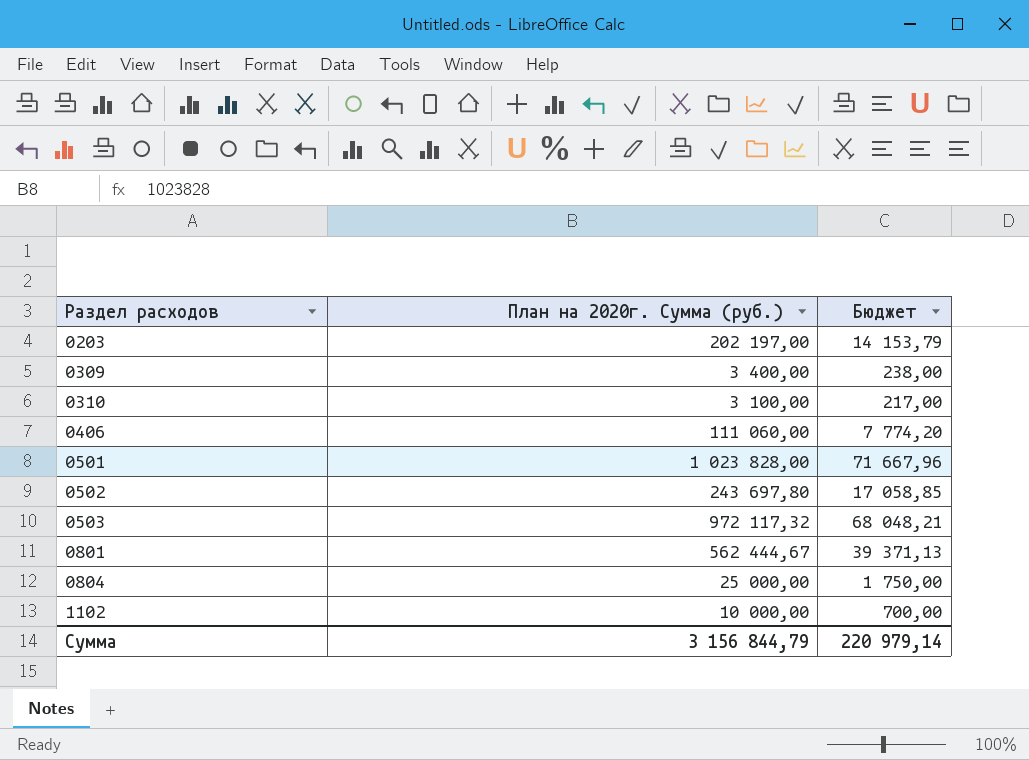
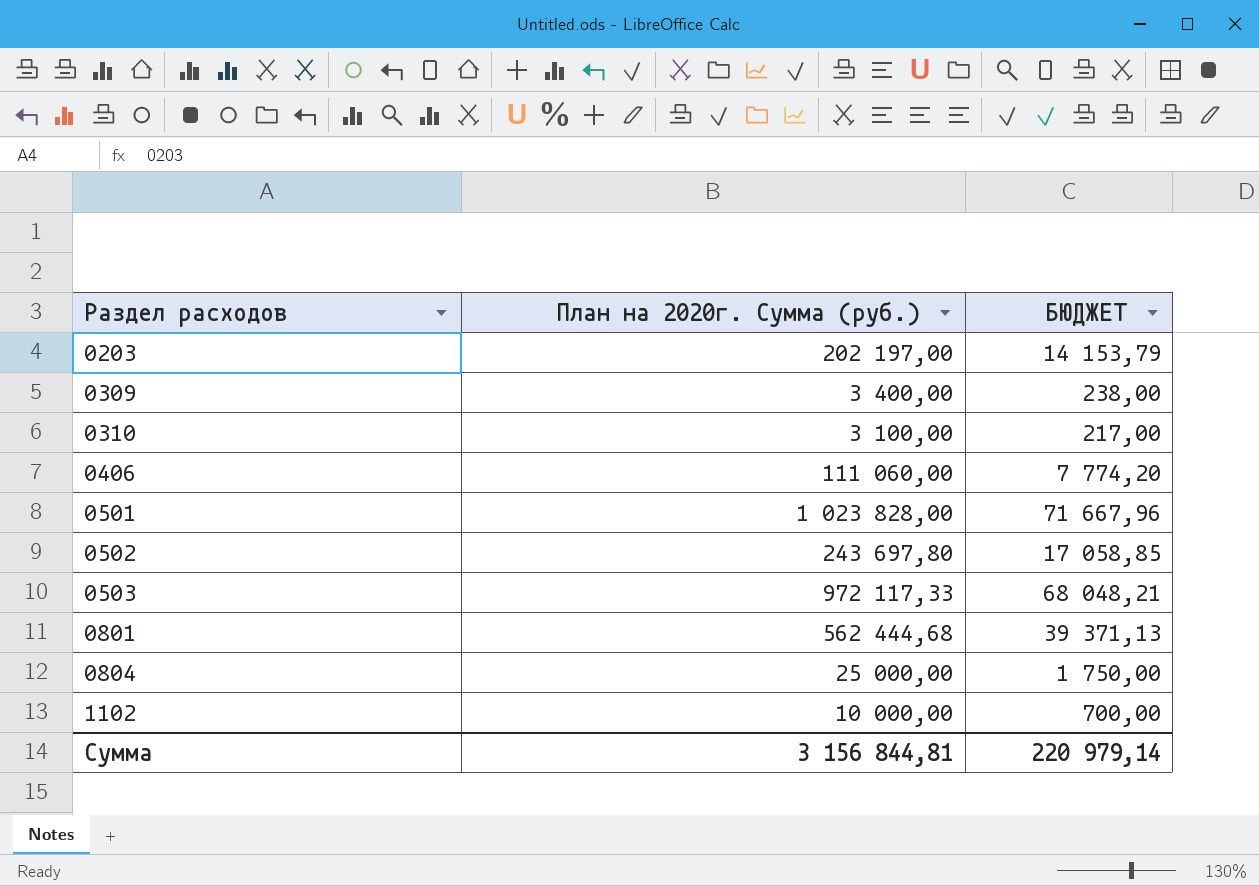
column name: Бюджет -> БЮДЖЕТ
0503 | План на 2020г. Сумма (руб.): 972 117,32 -> 972 117,33
0801 | План на 2020г. Сумма (руб.): 562 444,67 -> 562 444,68
Сумма | План на 2020г. Сумма (руб.): 3 156 844,79 -> 3 156 844,81

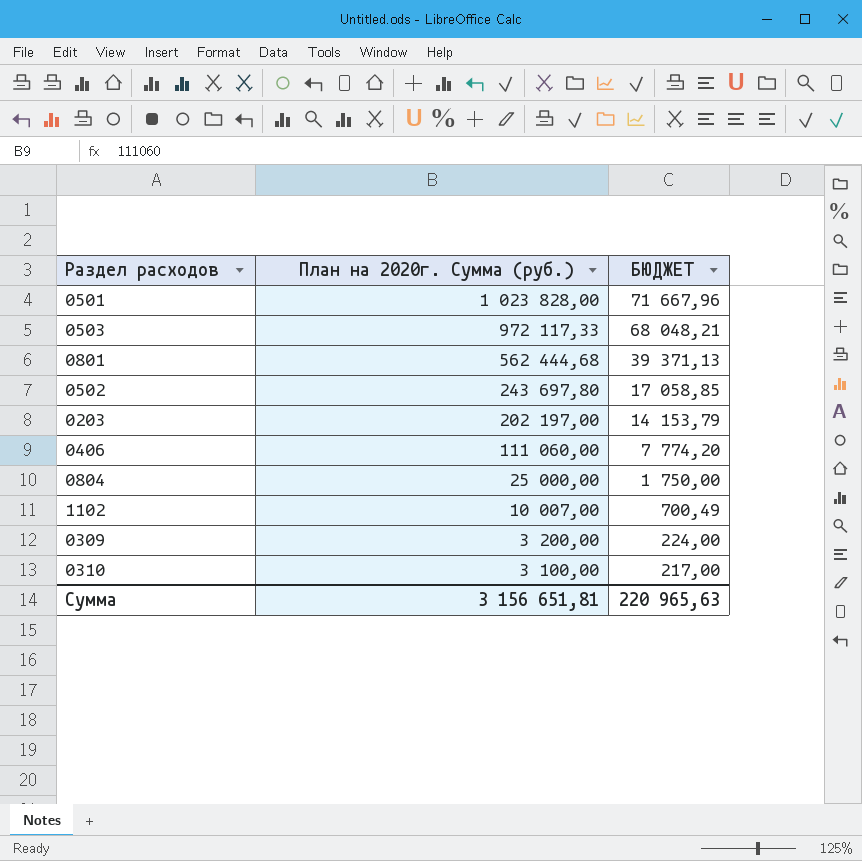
row order: Раздел расходов ascending -> План на 2020г. Сумма (руб.) descending
1102 | План на 2020г. Сумма (руб.): 10 000,00 -> 10 007,00
1102 | БЮДЖЕТ: 700,00 -> 700,49
0309 | План на 2020г. Сумма (руб.): 3 400,00 -> 3 200,00
0309 | БЮДЖЕТ: 238,00 -> 224,00
Сумма | План на 2020г. Сумма (руб.): 3 156 844,81 -> 3 156 651,81
Сумма | БЮДЖЕТ: 220 979,14 -> 220 965,63

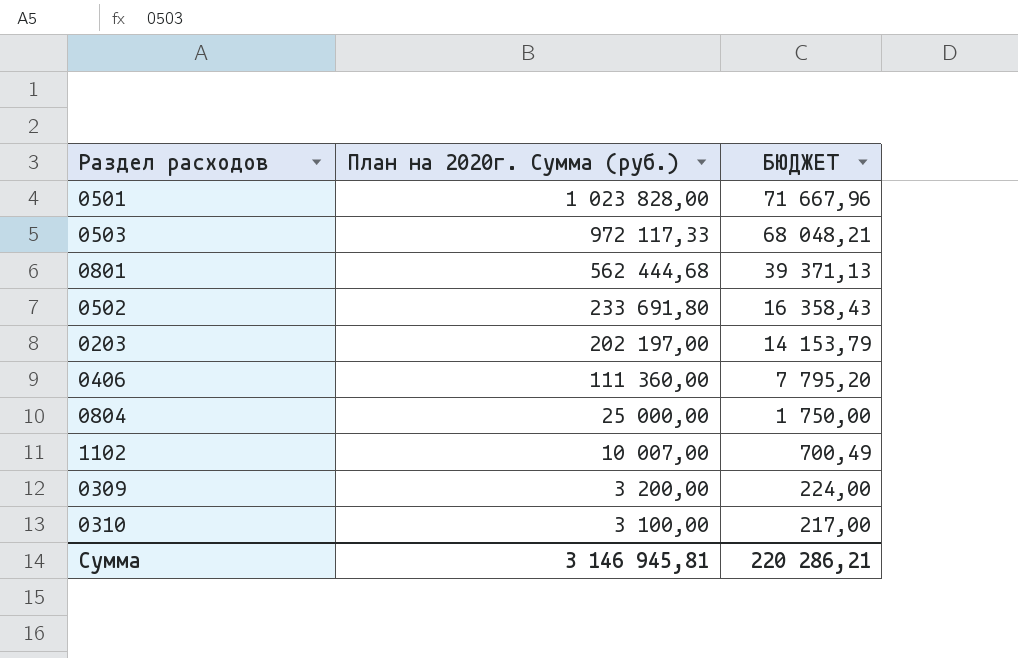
0502 | План на 2020г. Сумма (руб.): 243 697,80 -> 233 691,80
0502 | БЮДЖЕТ: 17 058,85 -> 16 358,43
0406 | План на 2020г. Сумма (руб.): 111 060,00 -> 111 360,00
0406 | БЮДЖЕТ: 7 774,20 -> 7 795,20
Сумма | План на 2020г. Сумма (руб.): 3 156 651,81 -> 3 146 945,81
Сумма | БЮДЖЕТ: 220 965,63 -> 220 286,21

